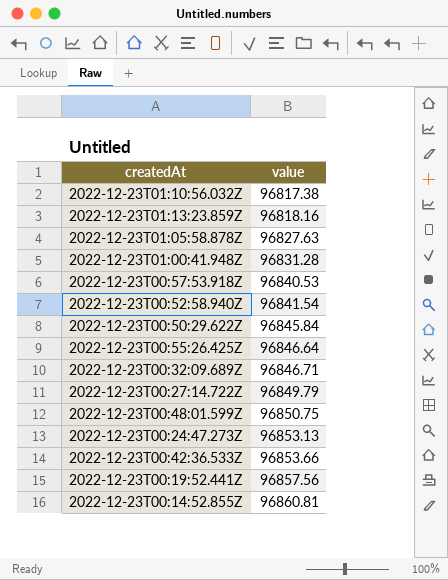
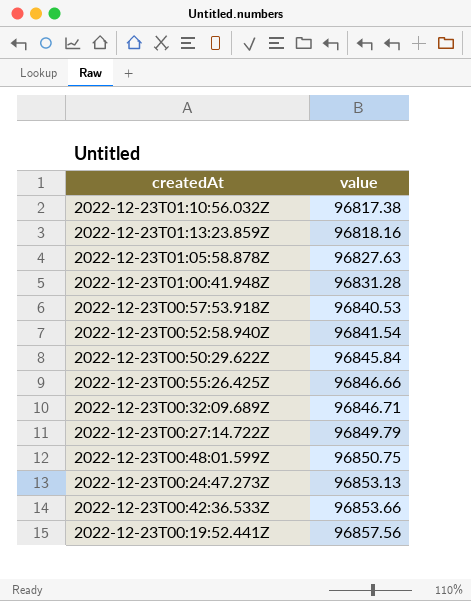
row 2022-12-23T00:14:52.855Z: 96860.81 -> none
2022-12-23T00:55:26.425Z | value: 96846.64 -> 96846.66

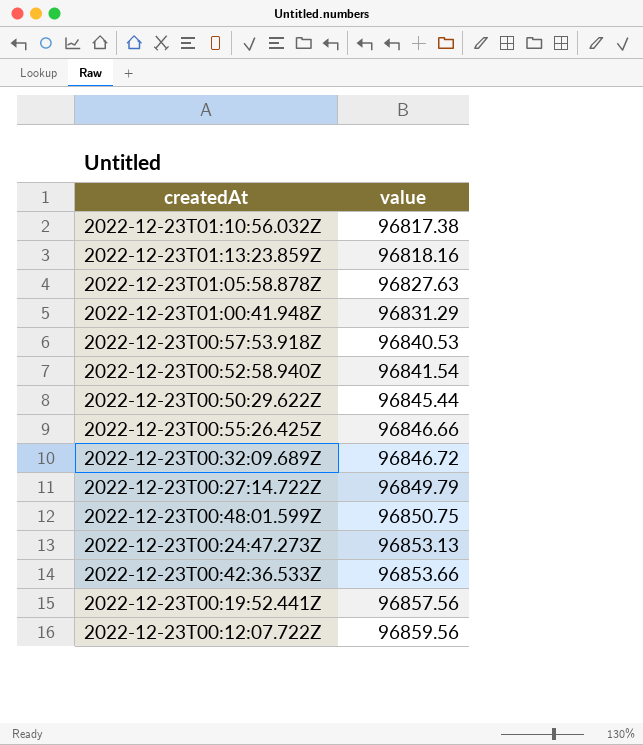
2022-12-23T01:00:41.948Z | value: 96831.28 -> 96831.29
2022-12-23T00:50:29.622Z | value: 96845.84 -> 96845.44
2022-12-23T00:32:09.689Z | value: 96846.71 -> 96846.72
row 2022-12-23T00:12:07.722Z: none -> 96859.56

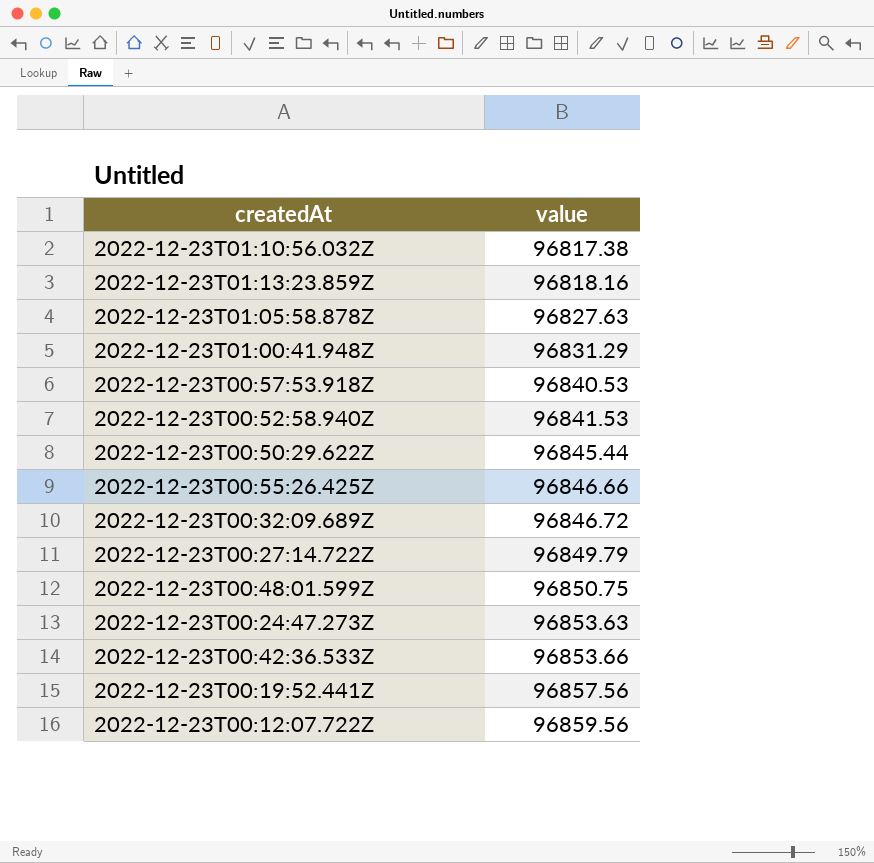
2022-12-23T00:52:58.940Z | value: 96841.54 -> 96841.53
2022-12-23T00:24:47.273Z | value: 96853.13 -> 96853.63

